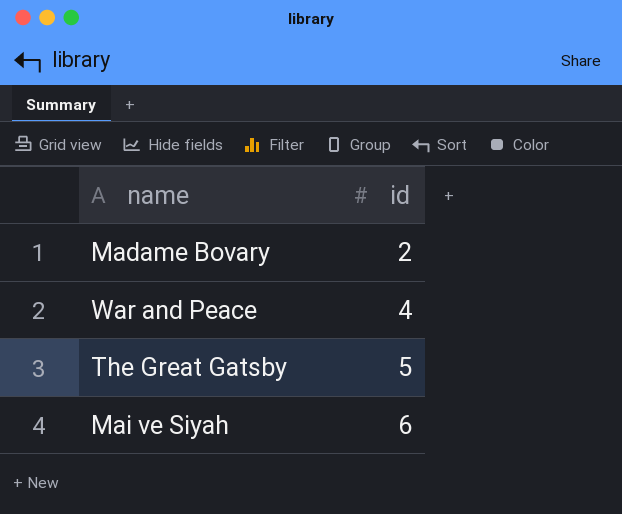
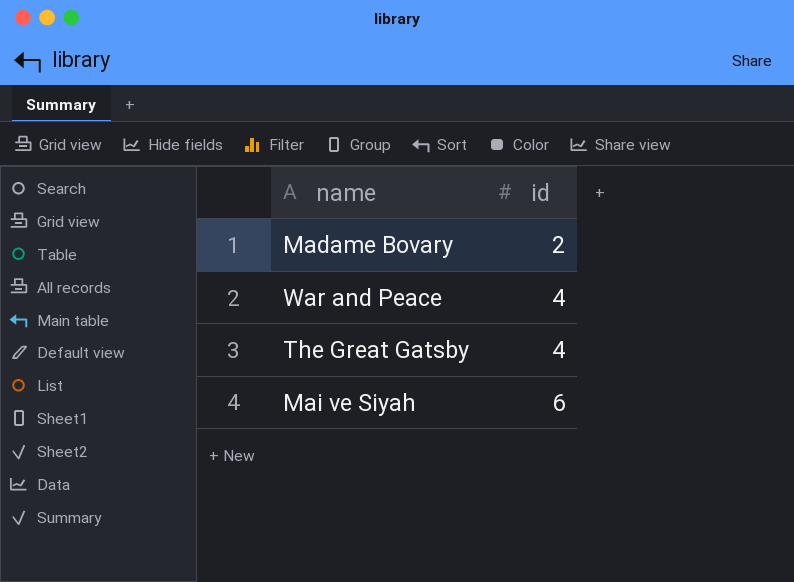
The Great Gatsby | id: 5 -> 4

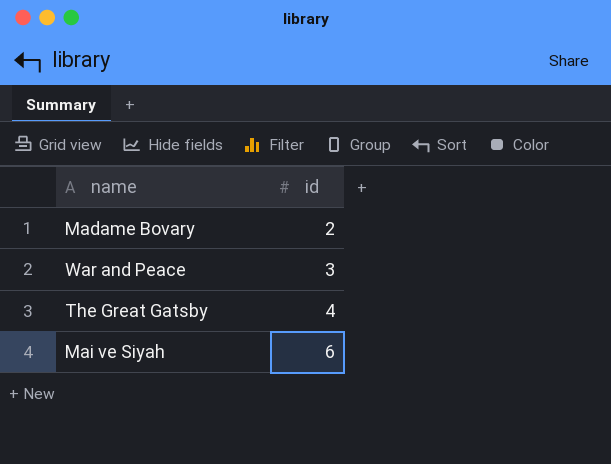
War and Peace | id: 4 -> 3

